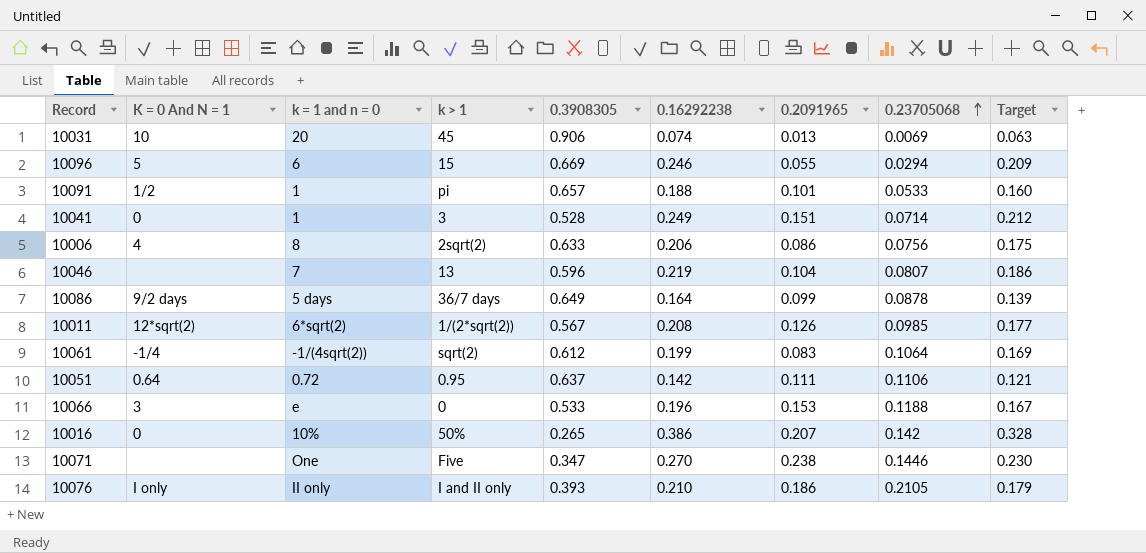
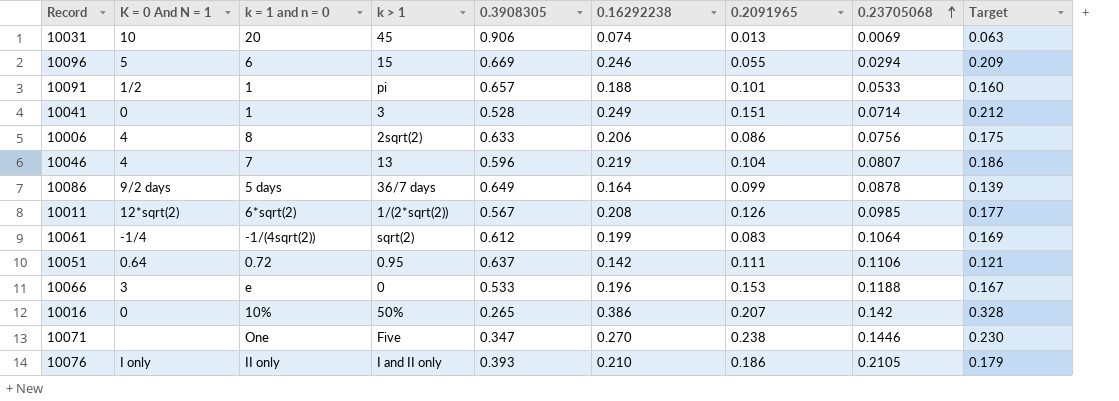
10046 | K = 0 And N = 1: none -> 4

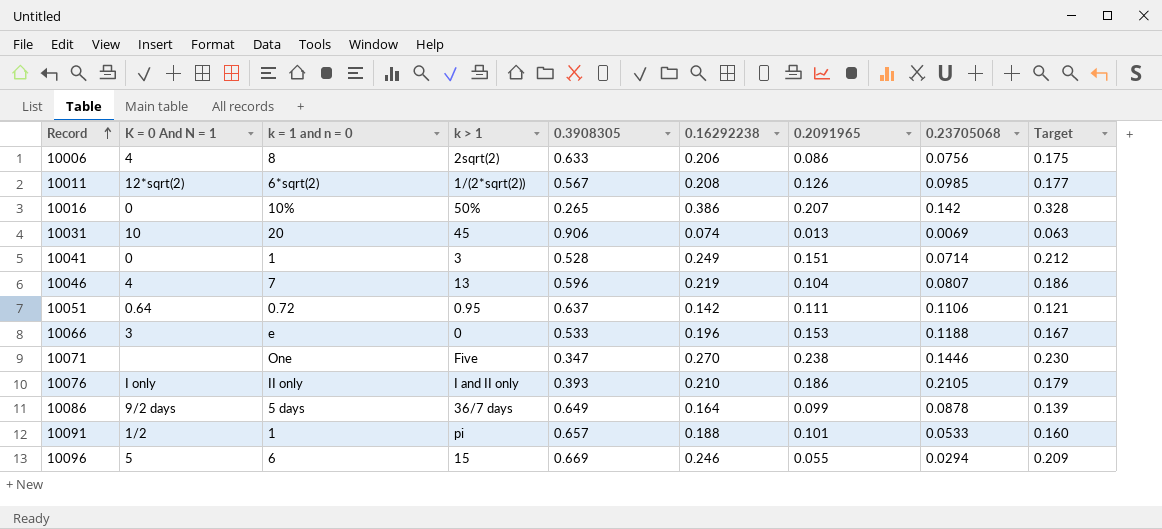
row order: 0.23705068 ascending -> Record ascending
row 10061: -1/4 | -1/(4sqrt(2)) | sqrt(2) | 0.612 | 0.199 | 0.083 | 0.1064 | 0.169 -> none

